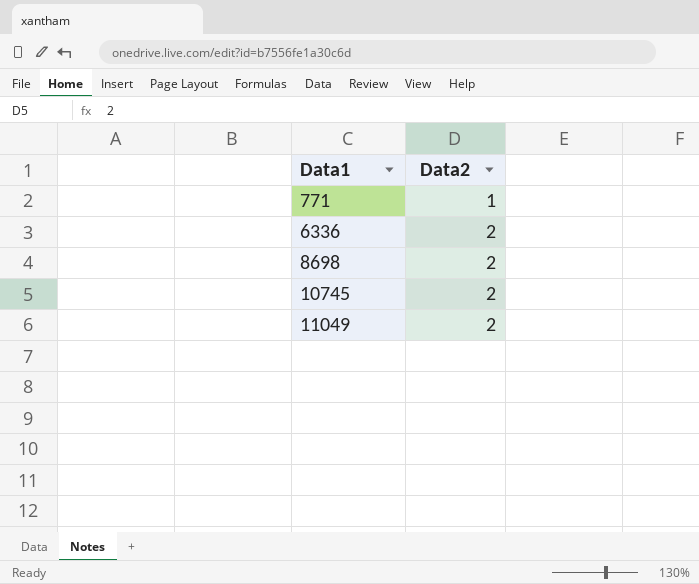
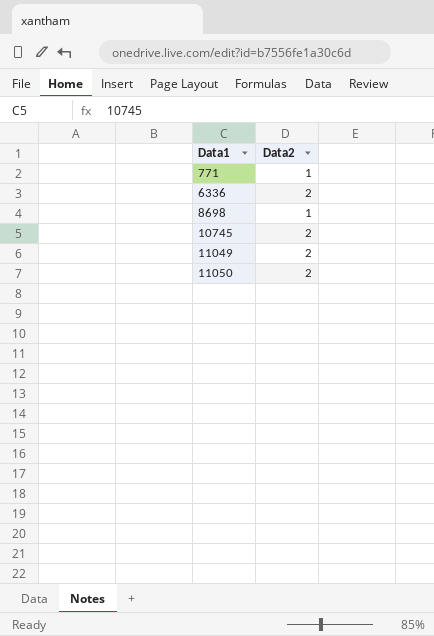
8698 | Data2: 2 -> 1
row 11050: none -> 2

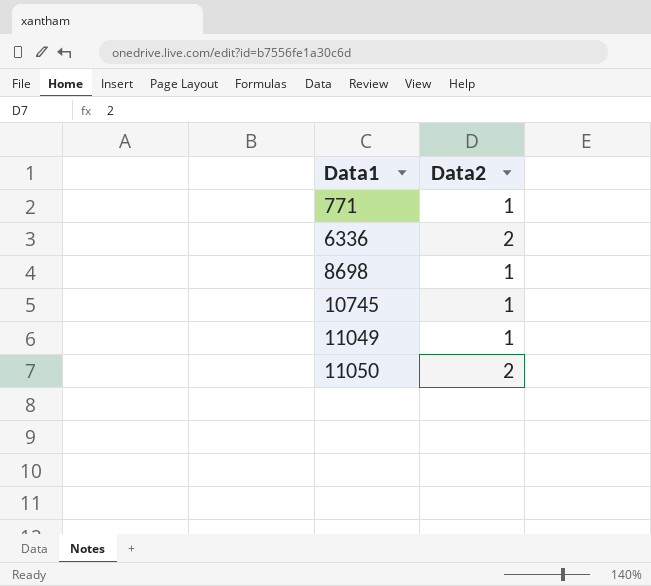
10745 | Data2: 2 -> 1
11049 | Data2: 2 -> 1

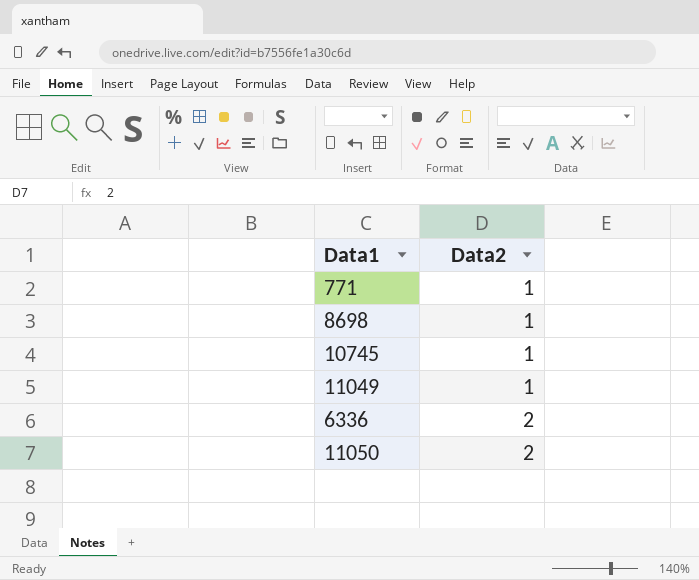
row order: Data1 ascending -> Data2 ascending

